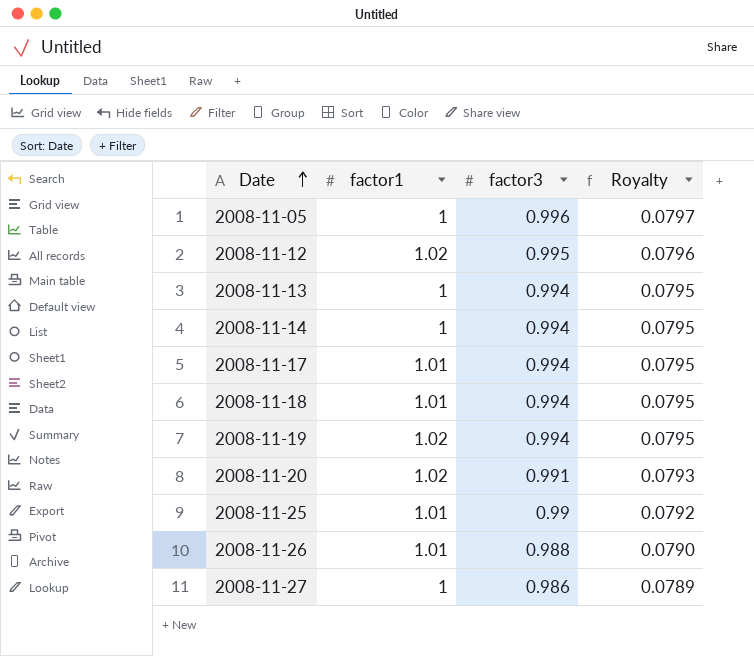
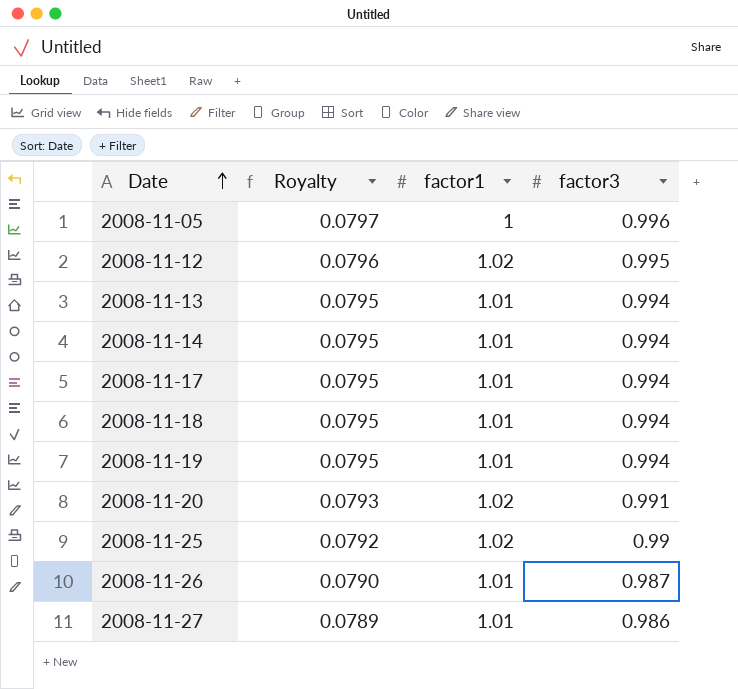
column Royalty | position: 4 -> 2
2008-11-13 | factor1: 1 -> 1.01
2008-11-14 | factor1: 1 -> 1.01
2008-11-19 | factor1: 1.02 -> 1.01
2008-11-25 | factor1: 1.01 -> 1.02
2008-11-26 | factor3: 0.988 -> 0.987
2008-11-27 | factor1: 1 -> 1.01

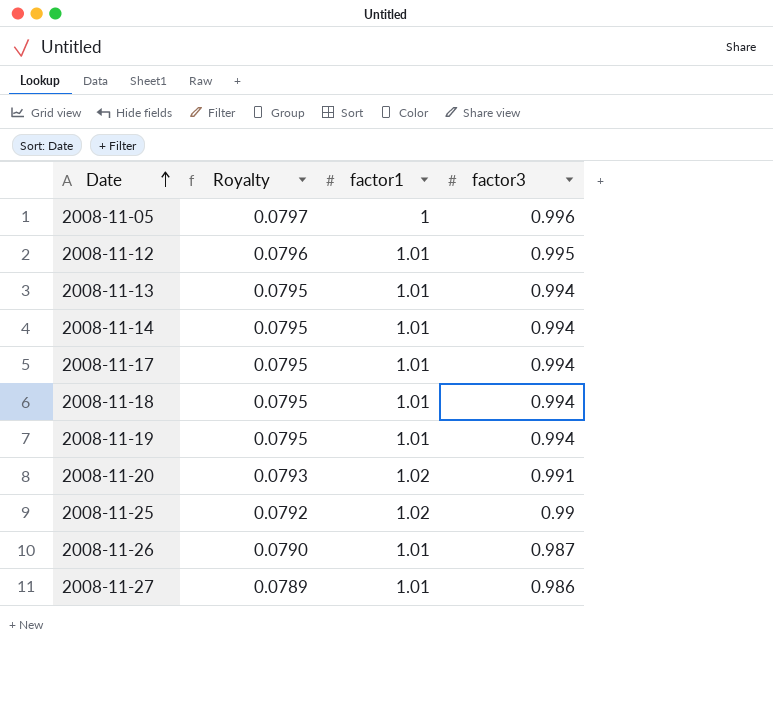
2008-11-12 | factor1: 1.02 -> 1.01

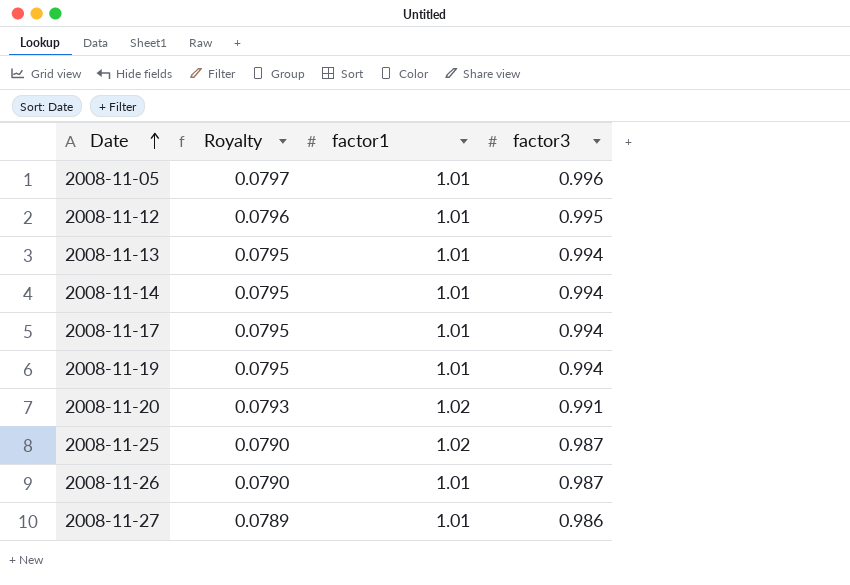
row 2008-11-18: 0.0795 | 1.01 | 0.994 -> none
2008-11-05 | factor1: 1 -> 1.01
2008-11-25 | Royalty: 0.0792 -> 0.0790
2008-11-25 | factor3: 0.99 -> 0.987

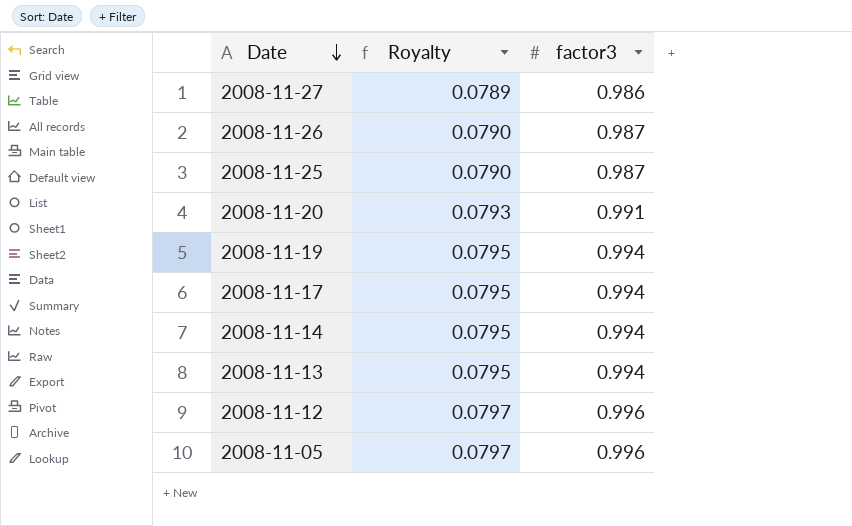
row order: Date ascending -> Date descending
column factor1 | position: 3 -> none
2008-11-12 | Royalty: 0.0796 -> 0.0797
2008-11-12 | factor3: 0.995 -> 0.996

